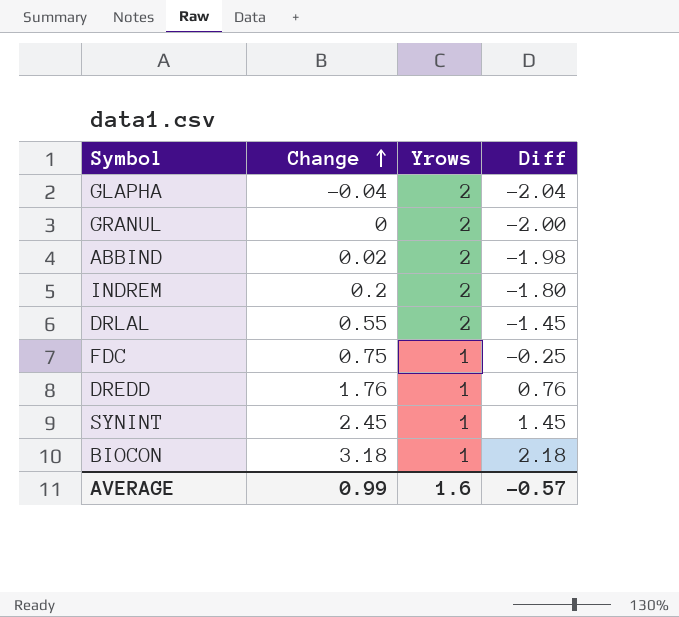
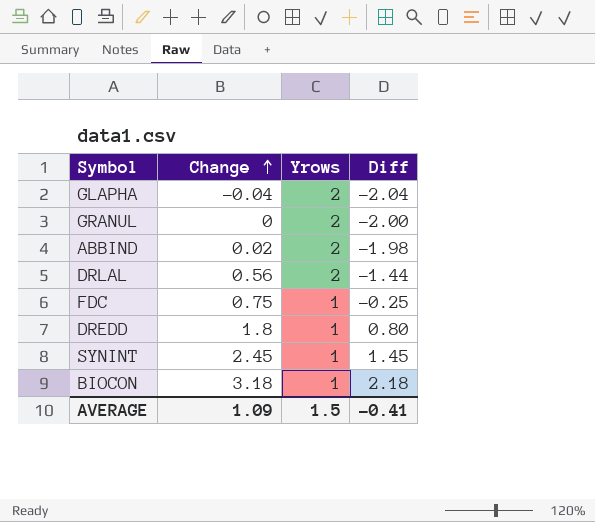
row INDREM: 0.2 | 2 | -1.80 -> none
DRLAL | Change: 0.55 -> 0.56
DRLAL | Diff: -1.45 -> -1.44
DREDD | Change: 1.76 -> 1.8
DREDD | Diff: 0.76 -> 0.80
AVERAGE | Change: 0.99 -> 1.09
AVERAGE | Yrows: 1.6 -> 1.5
AVERAGE | Diff: -0.57 -> -0.41

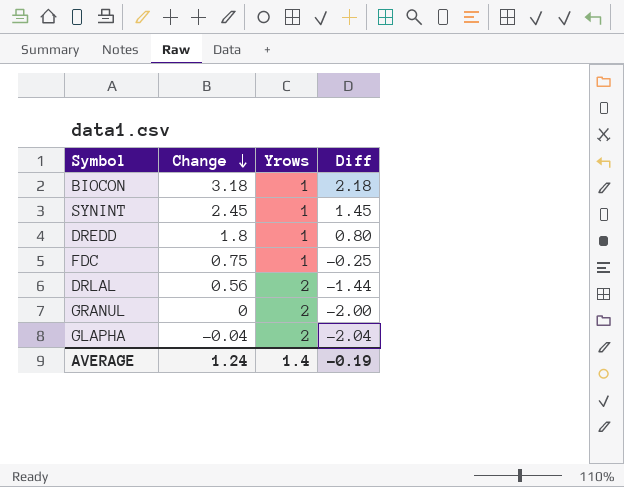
row order: Change ascending -> Change descending
row ABBIND: 0.02 | 2 | -1.98 -> none
AVERAGE | Change: 1.09 -> 1.24
AVERAGE | Yrows: 1.5 -> 1.4
AVERAGE | Diff: -0.41 -> -0.19

